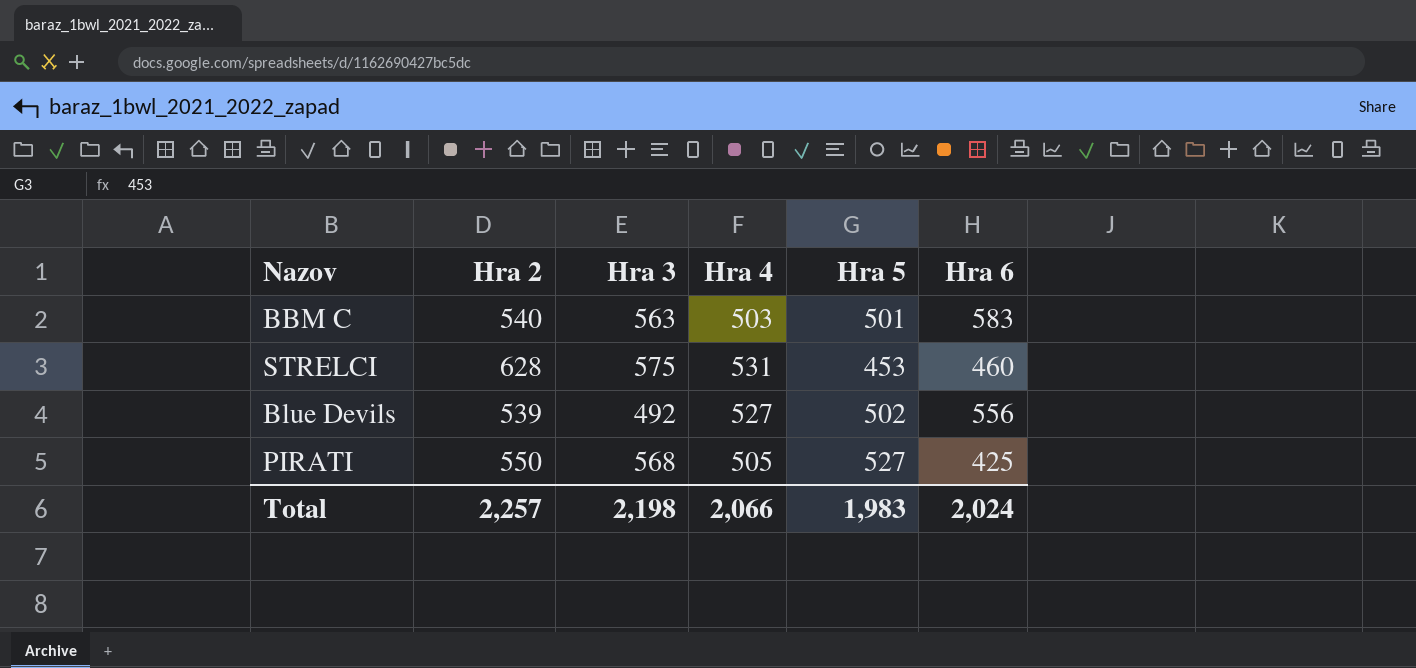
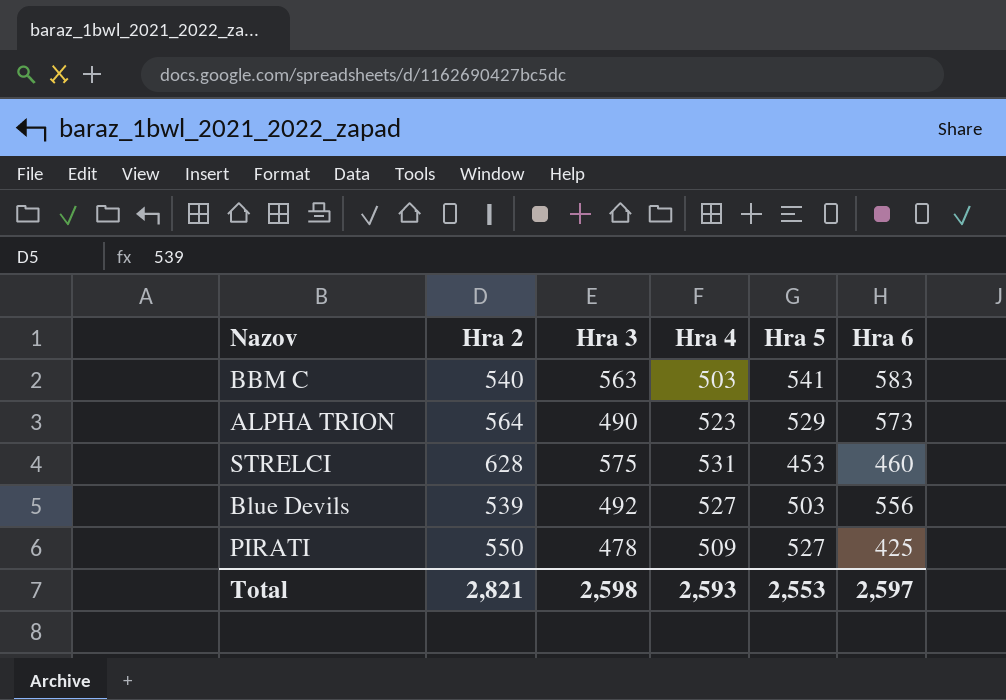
BBM C | Hra 5: 501 -> 541
row ALPHA TRION: none -> 564 | 490 | 523 | 529 | 573
Blue Devils | Hra 5: 502 -> 503
PIRATI | Hra 3: 568 -> 478
PIRATI | Hra 4: 505 -> 509
Total | Hra 2: 2,257 -> 2,821
Total | Hra 3: 2,198 -> 2,598
Total | Hra 4: 2,066 -> 2,593
Total | Hra 5: 1,983 -> 2,553
Total | Hra 6: 2,024 -> 2,597

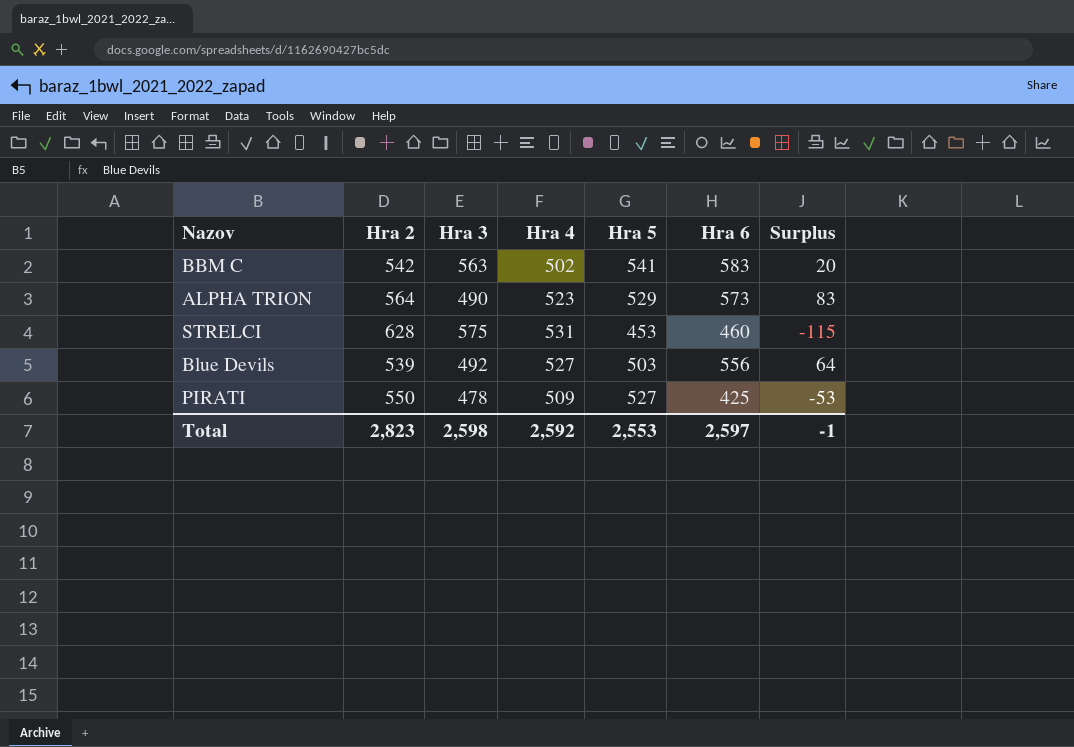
column Surplus | formula: none -> [Hra 6] - [Hra 3]
BBM C | Hra 2: 540 -> 542
BBM C | Hra 4: 503 -> 502
Total | Hra 2: 2,821 -> 2,823
Total | Hra 4: 2,593 -> 2,592

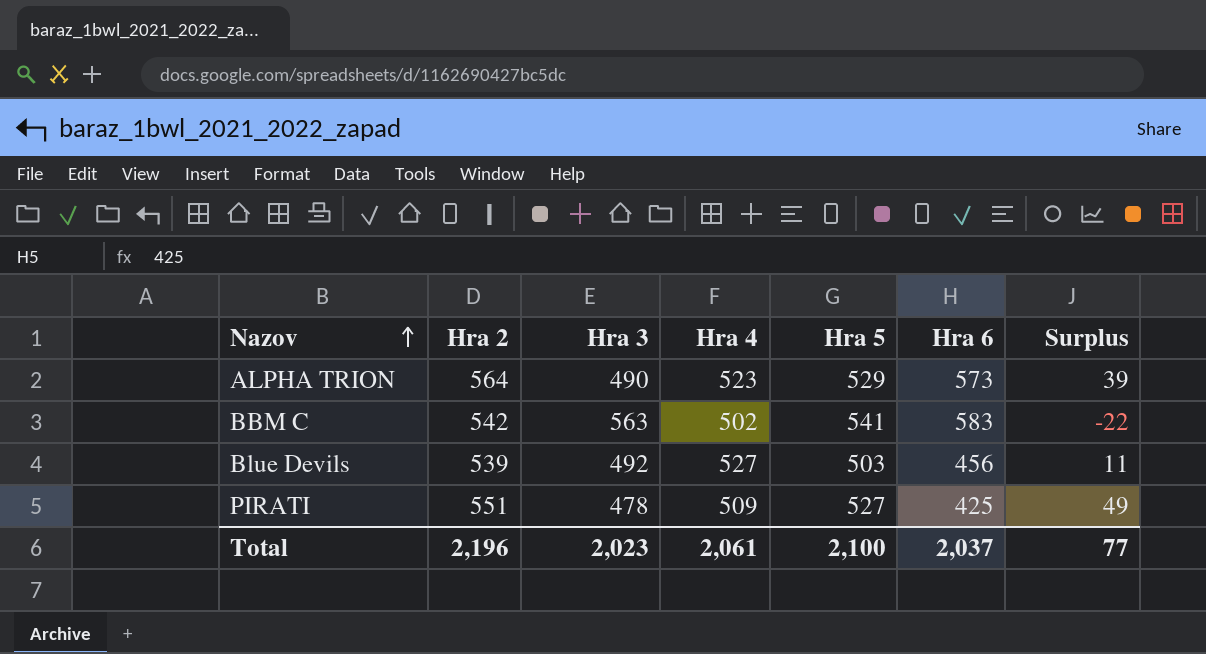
row order: none -> Nazov ascending
column Surplus | formula: [Hra 6] - [Hra 3] -> [Hra 5] - [Hra 3]
row STRELCI: 628 | 575 | 531 | 453 | 460 | -115 -> none
Blue Devils | Hra 6: 556 -> 456
PIRATI | Hra 2: 550 -> 551
Total | Hra 2: 2,823 -> 2,196
Total | Hra 3: 2,598 -> 2,023
Total | Hra 4: 2,592 -> 2,061
Total | Hra 5: 2,553 -> 2,100
Total | Hra 6: 2,597 -> 2,037
Total | Surplus: -1 -> 77

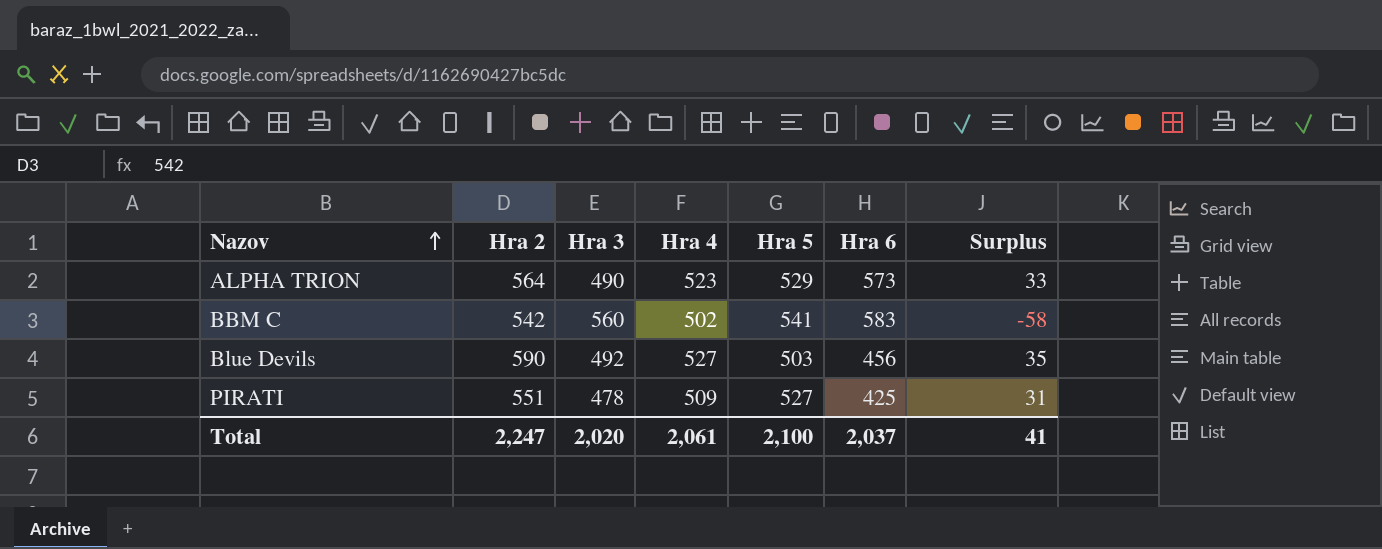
column Surplus | formula: [Hra 5] - [Hra 3] -> [Hra 4] - [Hra 3]
BBM C | Hra 3: 563 -> 560
Blue Devils | Hra 2: 539 -> 590
Total | Hra 2: 2,196 -> 2,247
Total | Hra 3: 2,023 -> 2,020
Total | Surplus: 77 -> 41

